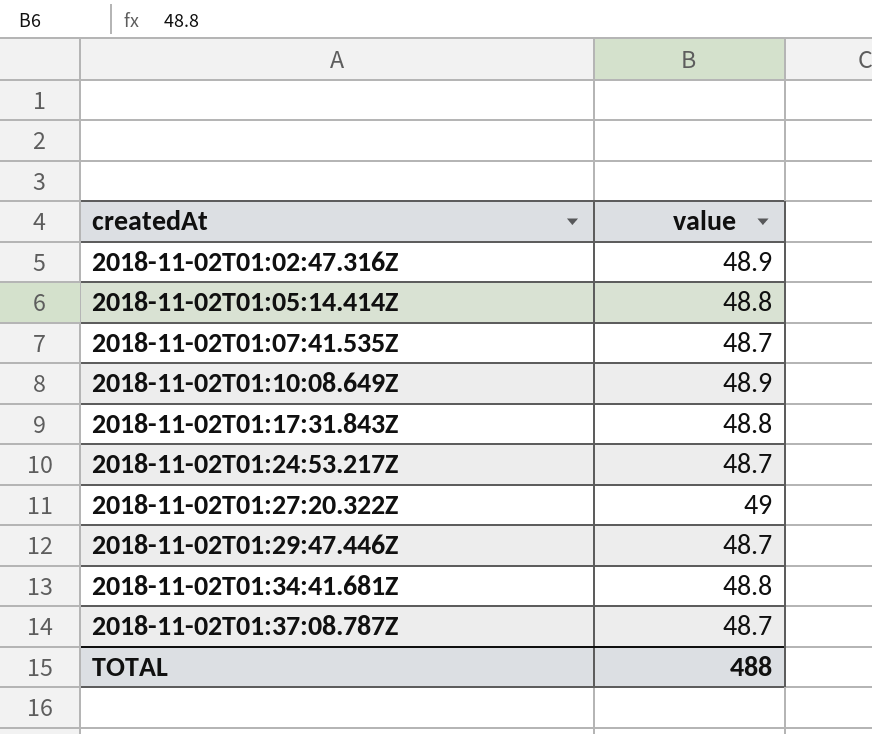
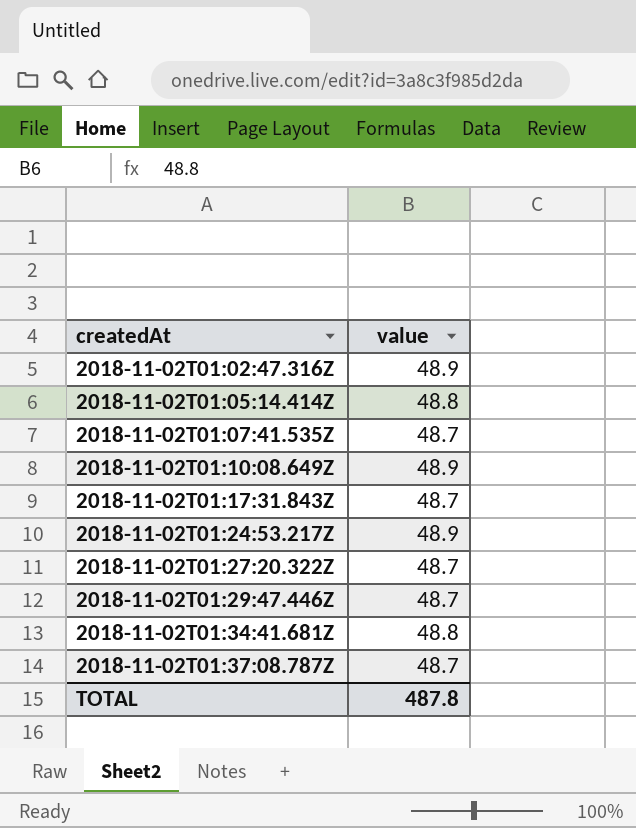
2018-11-02T01:17:31.843Z | value: 48.8 -> 48.7
2018-11-02T01:24:53.217Z | value: 48.7 -> 48.9
2018-11-02T01:27:20.322Z | value: 49 -> 48.7
TOTAL | value: 488 -> 487.8

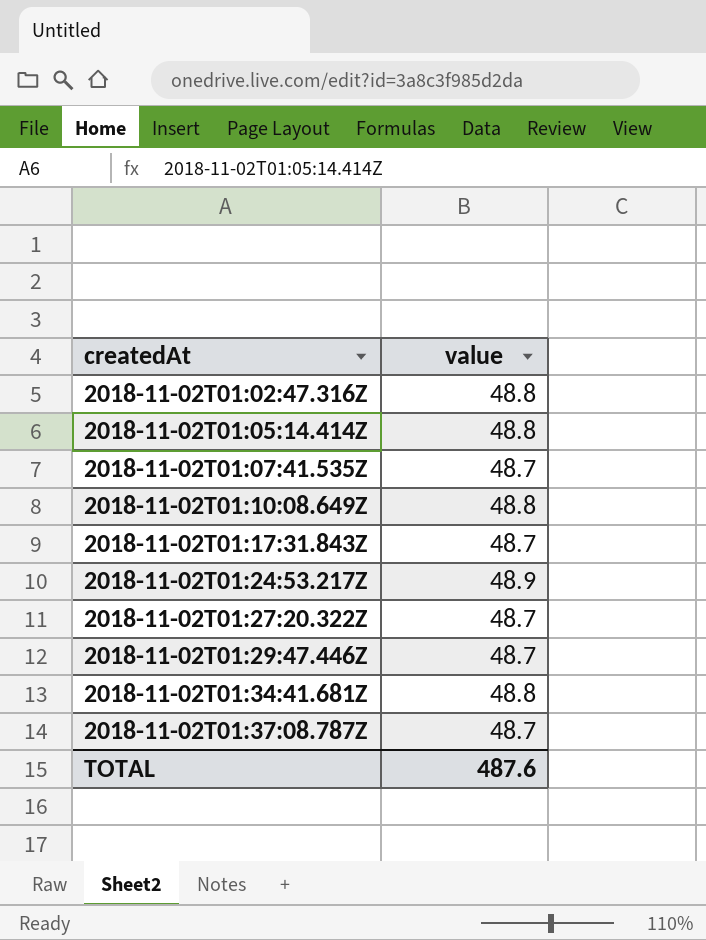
2018-11-02T01:02:47.316Z | value: 48.9 -> 48.8
2018-11-02T01:10:08.649Z | value: 48.9 -> 48.8
TOTAL | value: 487.8 -> 487.6

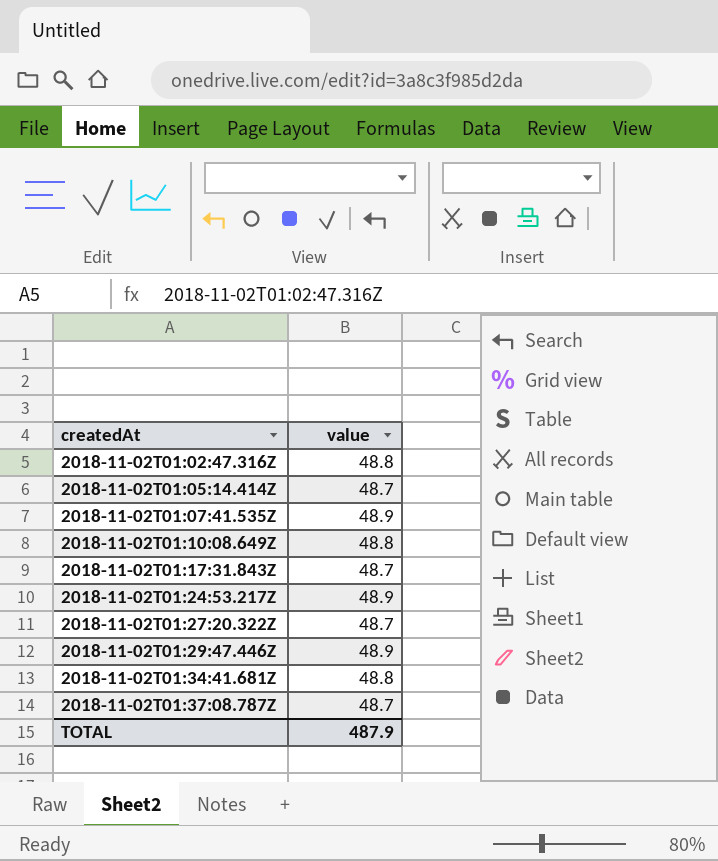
2018-11-02T01:05:14.414Z | value: 48.8 -> 48.7
2018-11-02T01:07:41.535Z | value: 48.7 -> 48.9
2018-11-02T01:29:47.446Z | value: 48.7 -> 48.9
TOTAL | value: 487.6 -> 487.9

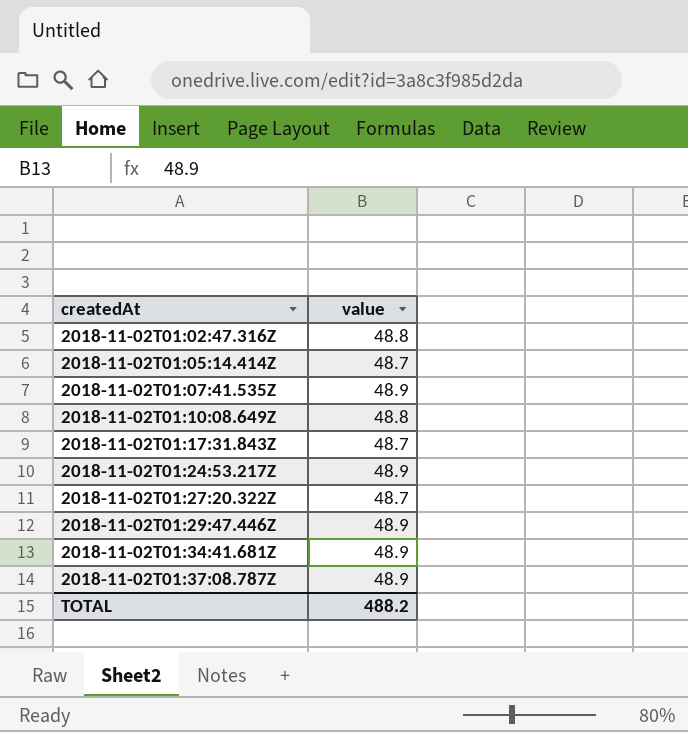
2018-11-02T01:34:41.681Z | value: 48.8 -> 48.9
2018-11-02T01:37:08.787Z | value: 48.7 -> 48.9
TOTAL | value: 487.9 -> 488.2

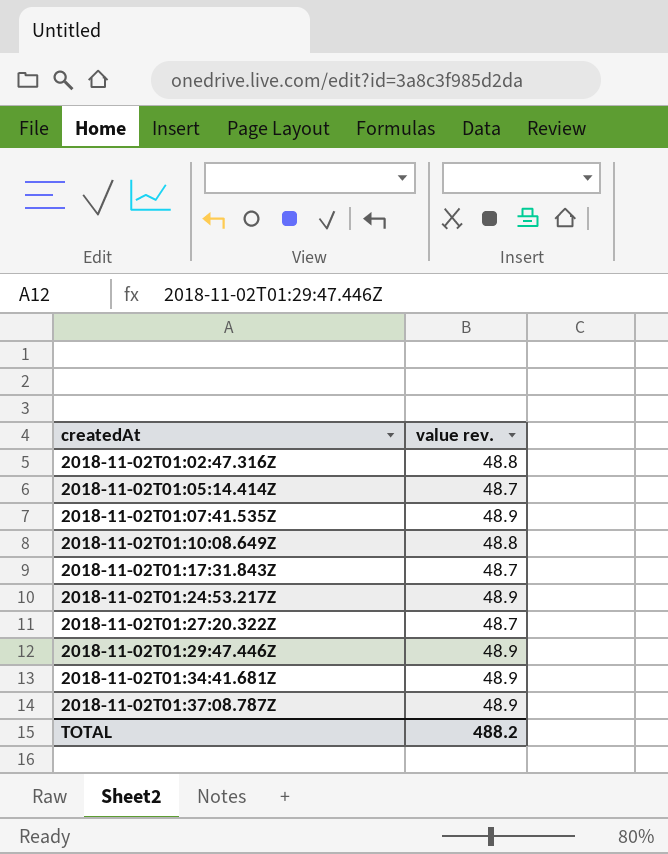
column name: value -> value rev.

